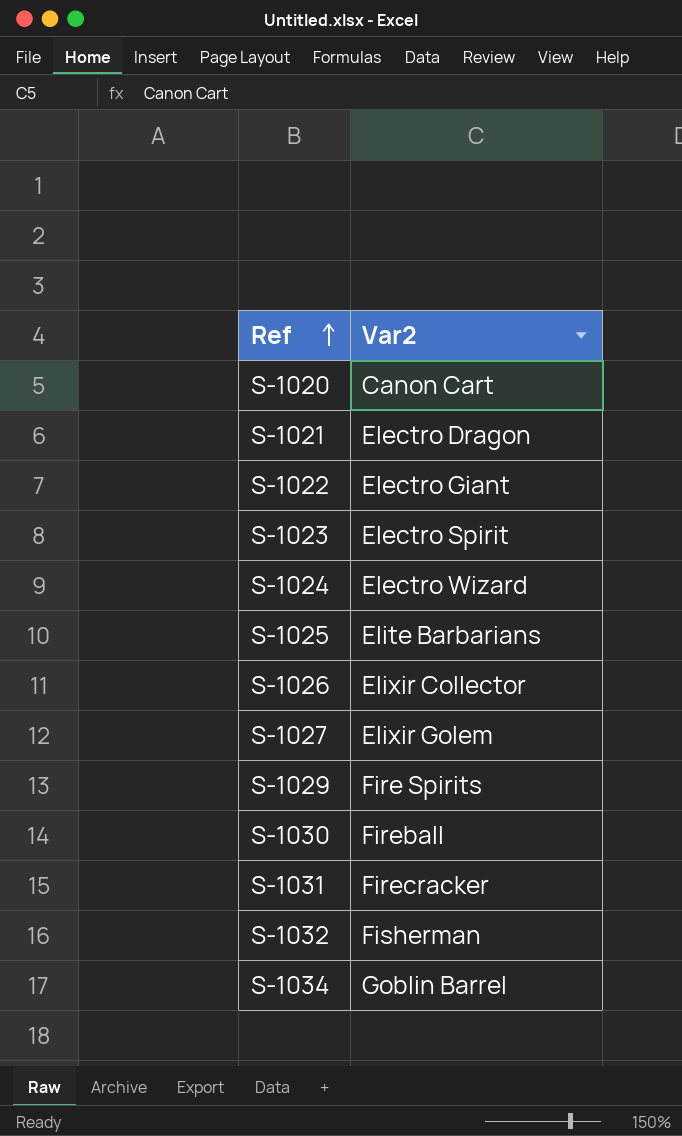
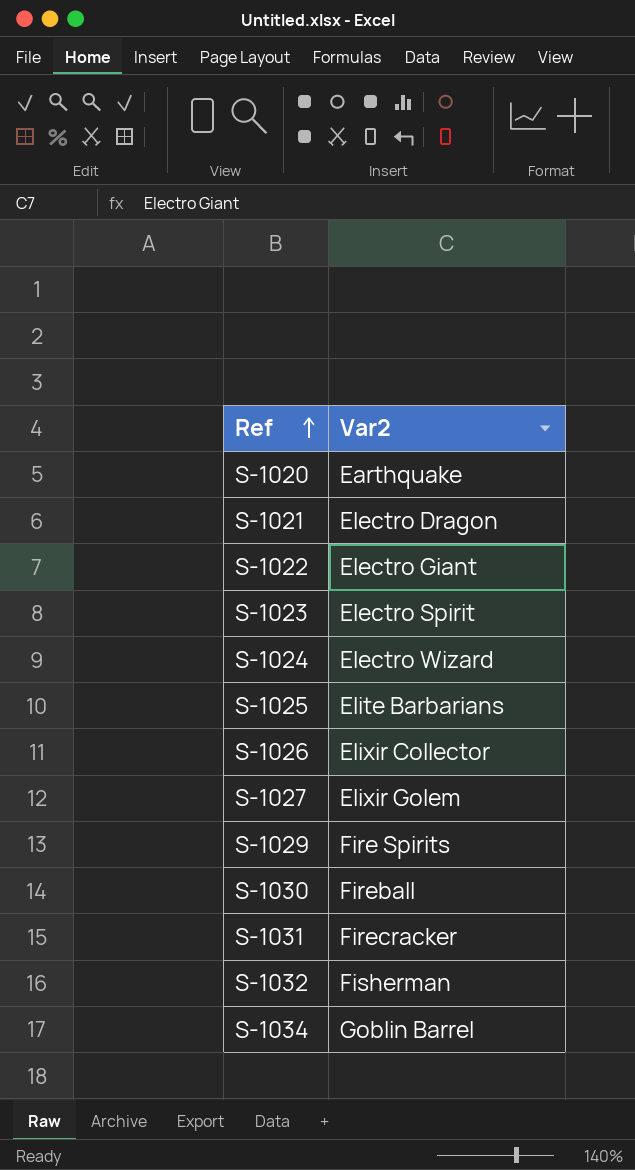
S-1020 | Var2: Canon Cart -> Earthquake

